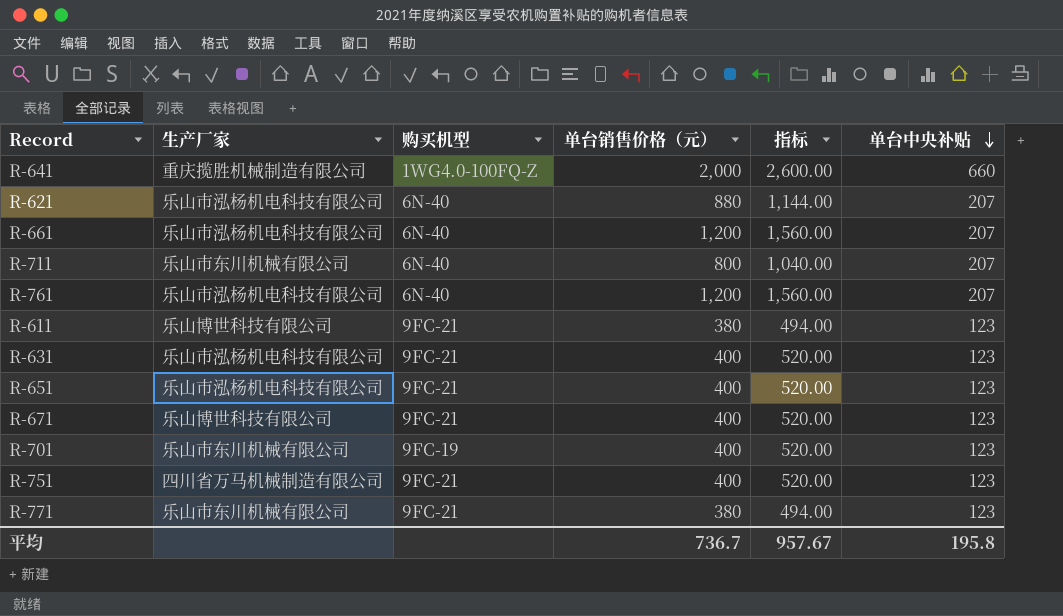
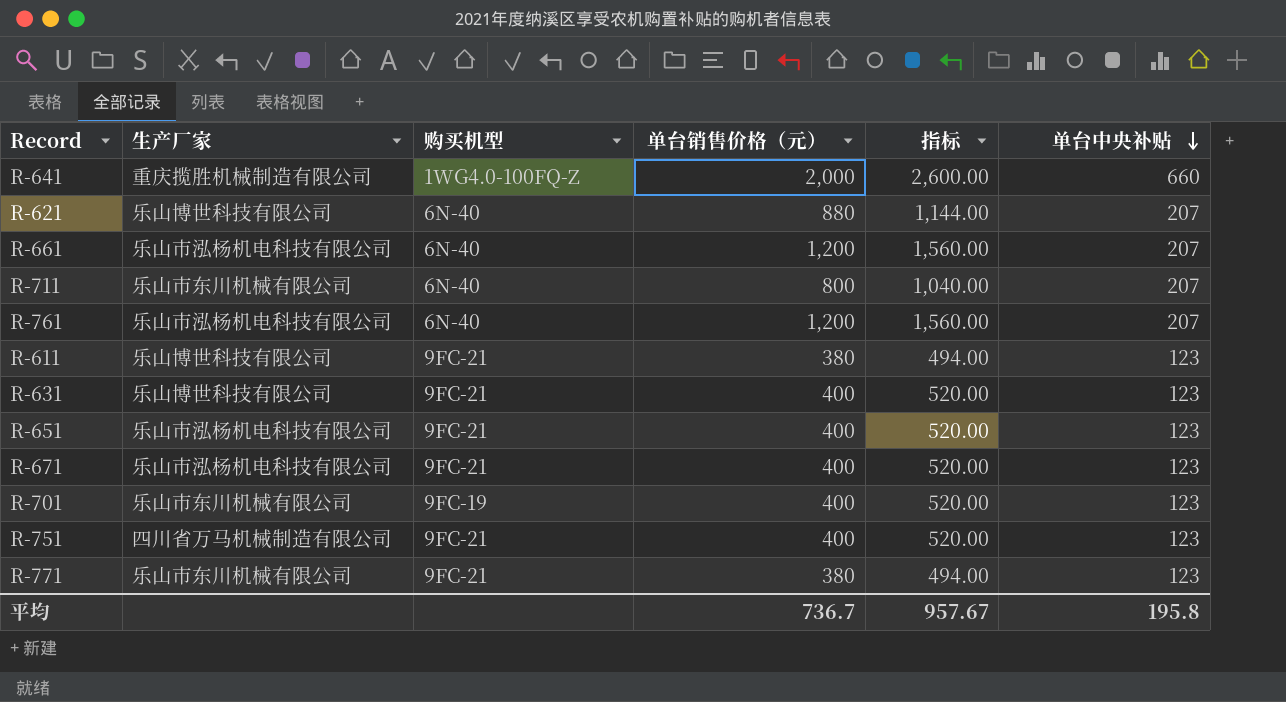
R-621 | 生产厂家: 乐山市泓杨机电科技有限公司 -> 乐山博世科技有限公司
R-631 | 生产厂家: 乐山市泓杨机电科技有限公司 -> 乐山博世科技有限公司
R-671 | 生产厂家: 乐山博世科技有限公司 -> 乐山市泓杨机电科技有限公司

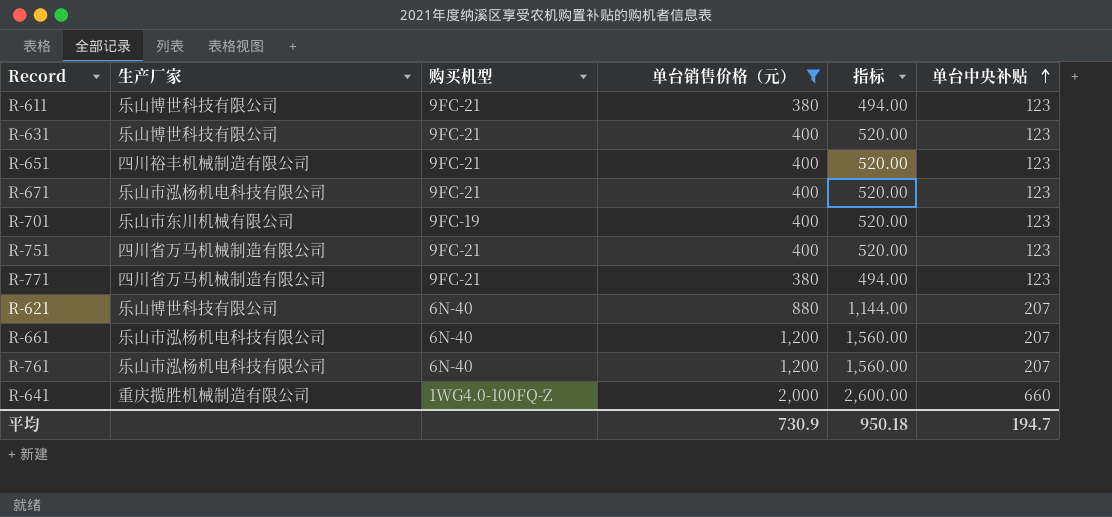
filter: none -> 单台销售价格（元） != 800
row order: 单台中央补贴 descending -> 单台中央补贴 ascending
R-651 | 生产厂家: 乐山市泓杨机电科技有限公司 -> 四川裕丰机械制造有限公司
R-771 | 生产厂家: 乐山市东川机械有限公司 -> 四川省万马机械制造有限公司
平均 | 单台销售价格（元）: 736.7 -> 730.9
平均 | 指标: 957.67 -> 950.18
平均 | 单台中央补贴: 195.8 -> 194.7

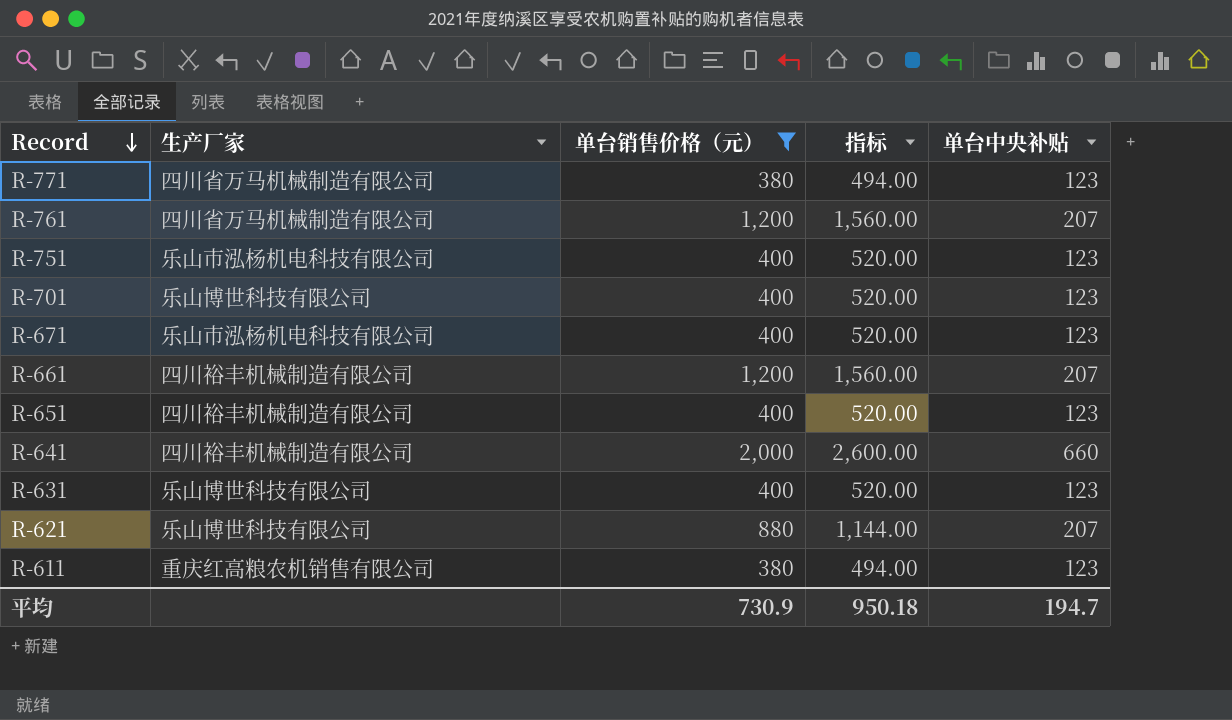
row order: 单台中央补贴 ascending -> Record descending
column 购买机型 | position: 3 -> none
R-761 | 生产厂家: 乐山市泓杨机电科技有限公司 -> 四川省万马机械制造有限公司
R-751 | 生产厂家: 四川省万马机械制造有限公司 -> 乐山市泓杨机电科技有限公司
R-701 | 生产厂家: 乐山市东川机械有限公司 -> 乐山博世科技有限公司
R-661 | 生产厂家: 乐山市泓杨机电科技有限公司 -> 四川裕丰机械制造有限公司
R-641 | 生产厂家: 重庆揽胜机械制造有限公司 -> 四川裕丰机械制造有限公司
R-611 | 生产厂家: 乐山博世科技有限公司 -> 重庆红高粮农机销售有限公司

